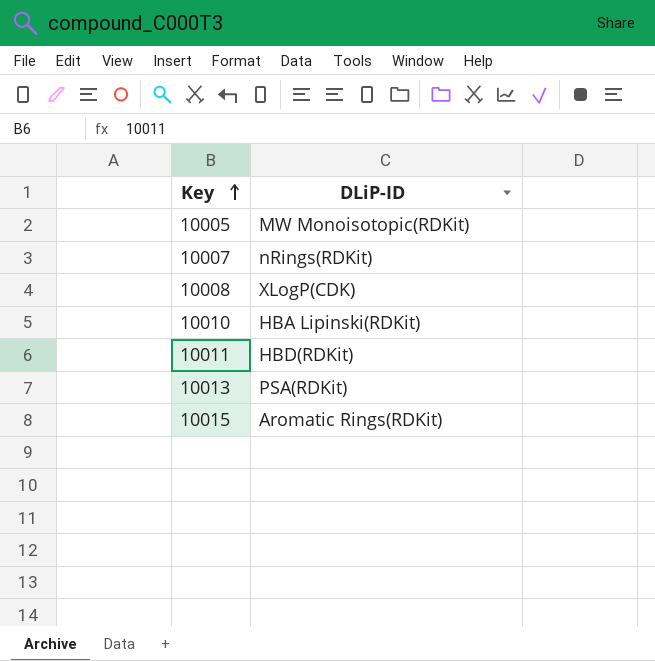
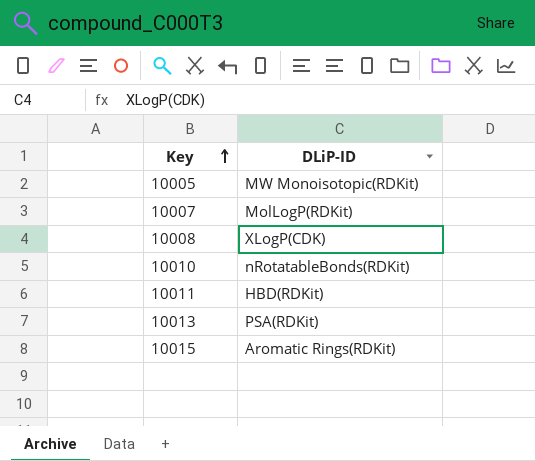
10007 | DLiP-ID: nRings(RDKit) -> MolLogP(RDKit)
10010 | DLiP-ID: HBA Lipinski(RDKit) -> nRotatableBonds(RDKit)

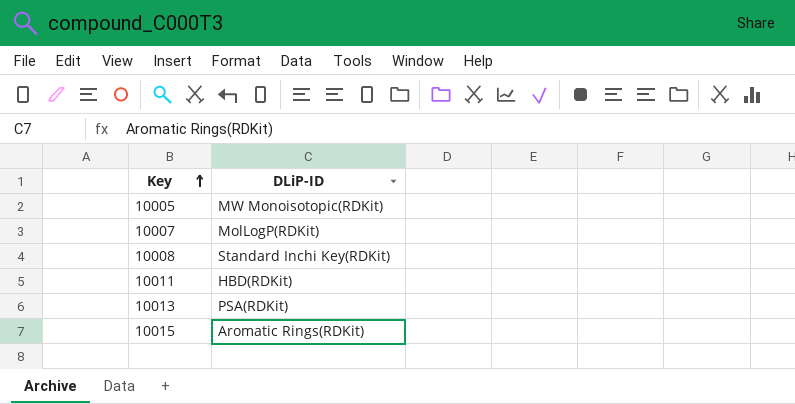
row 10010: nRotatableBonds(RDKit) -> none
10008 | DLiP-ID: XLogP(CDK) -> Standard Inchi Key(RDKit)

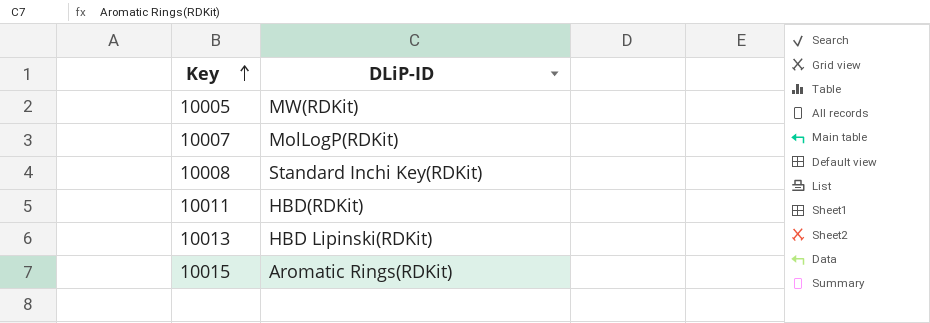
10005 | DLiP-ID: MW Monoisotopic(RDKit) -> MW(RDKit)
10013 | DLiP-ID: PSA(RDKit) -> HBD Lipinski(RDKit)

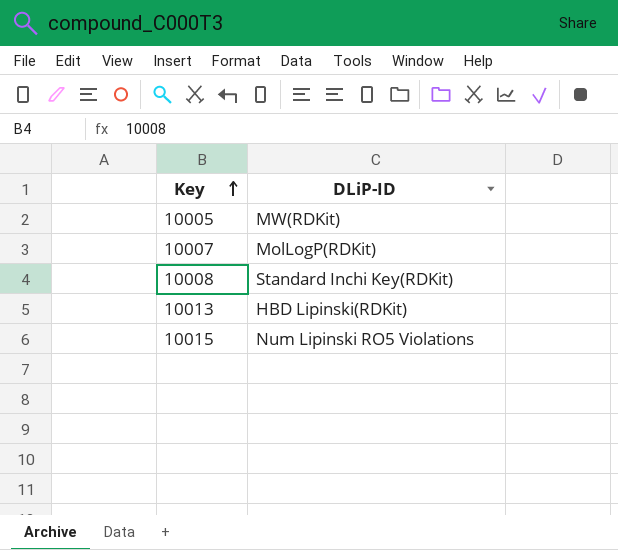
row 10011: HBD(RDKit) -> none
10015 | DLiP-ID: Aromatic Rings(RDKit) -> Num Lipinski RO5 Violations

